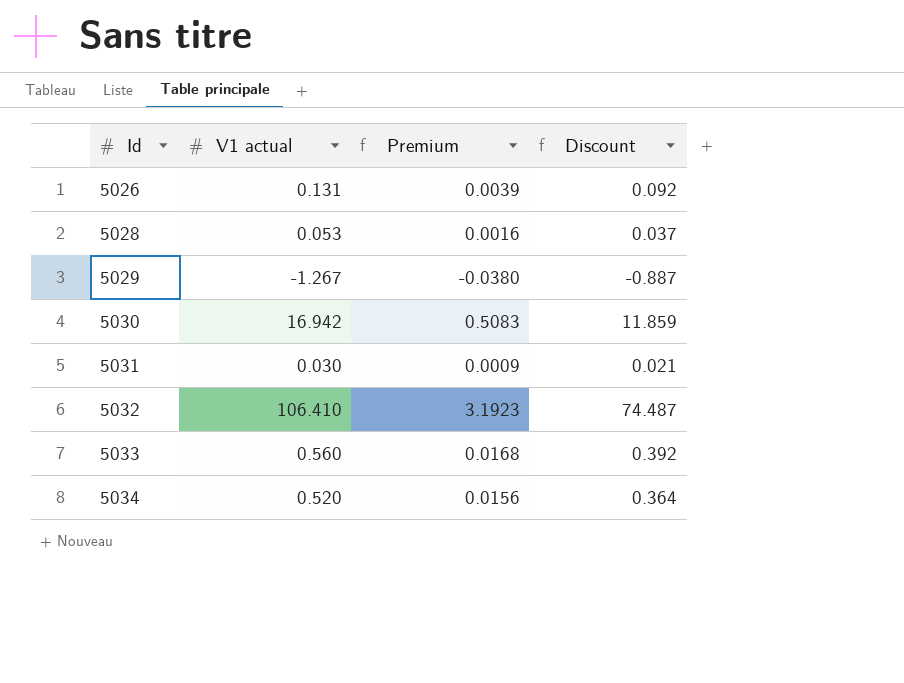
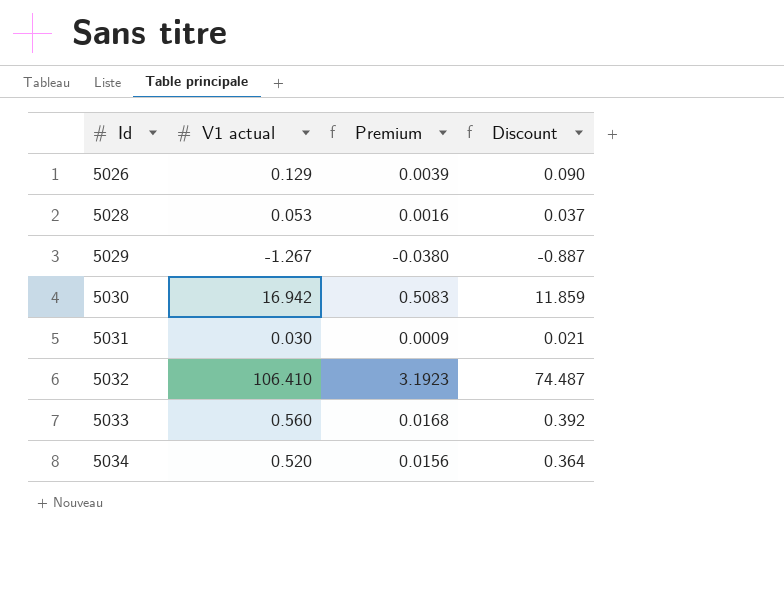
5026 | V1 actual: 0.131 -> 0.129
5026 | Discount: 0.092 -> 0.090

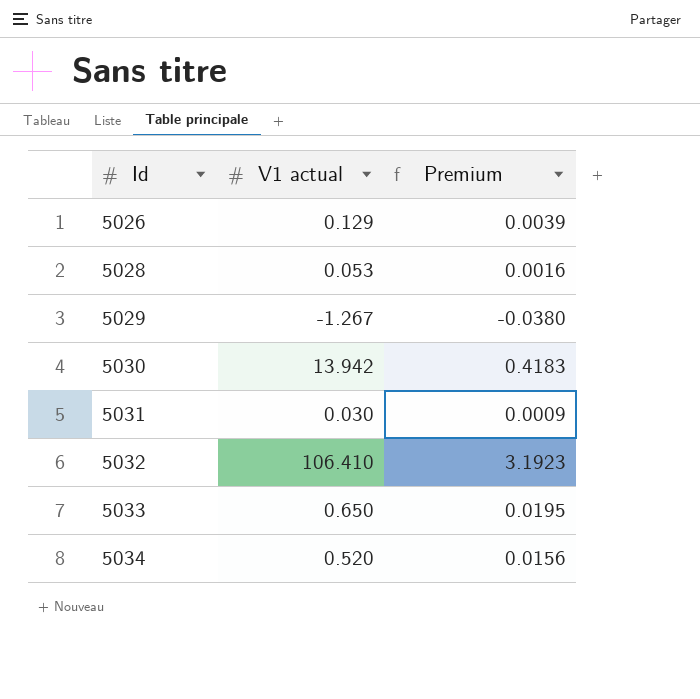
column Discount | formula: [V1 actual] * 0.7 -> none
5030 | V1 actual: 16.942 -> 13.942
5030 | Premium: 0.5083 -> 0.4183
5033 | V1 actual: 0.560 -> 0.650
5033 | Premium: 0.0168 -> 0.0195

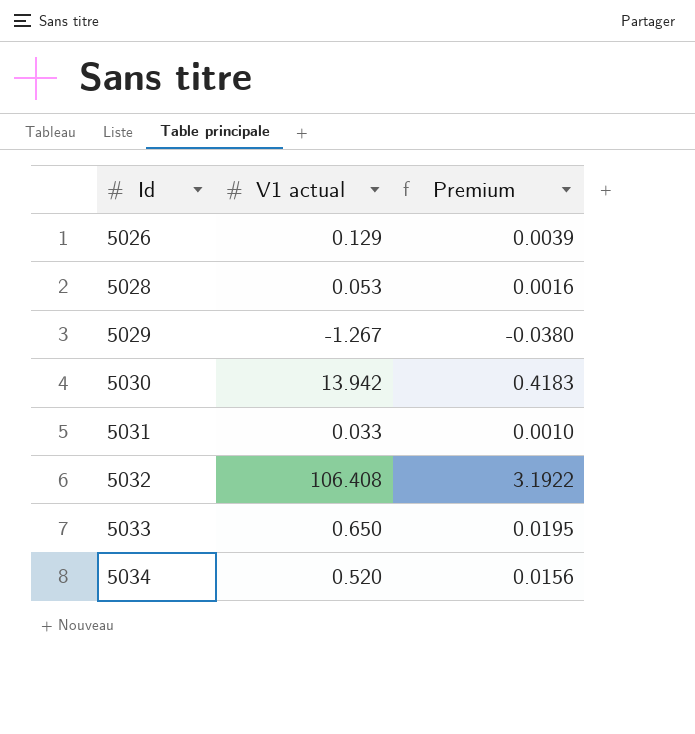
5031 | V1 actual: 0.030 -> 0.033
5031 | Premium: 0.0009 -> 0.0010
5032 | V1 actual: 106.410 -> 106.408
5032 | Premium: 3.1923 -> 3.1922

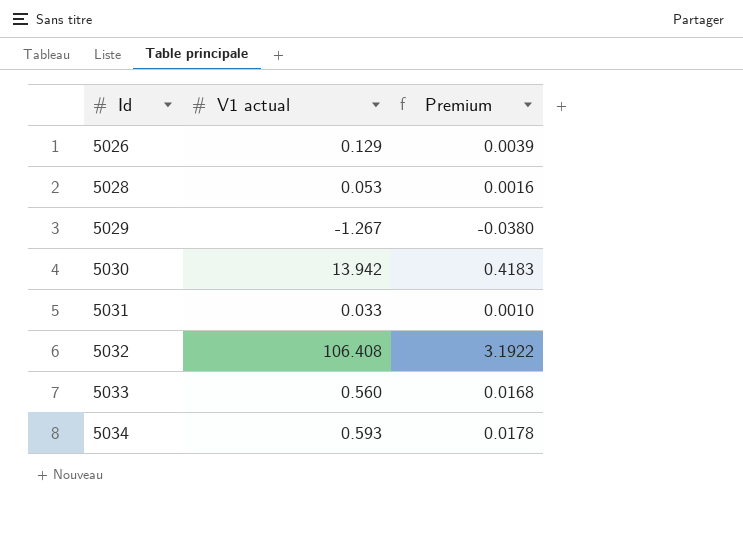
5033 | V1 actual: 0.650 -> 0.560
5033 | Premium: 0.0195 -> 0.0168
5034 | V1 actual: 0.520 -> 0.593
5034 | Premium: 0.0156 -> 0.0178

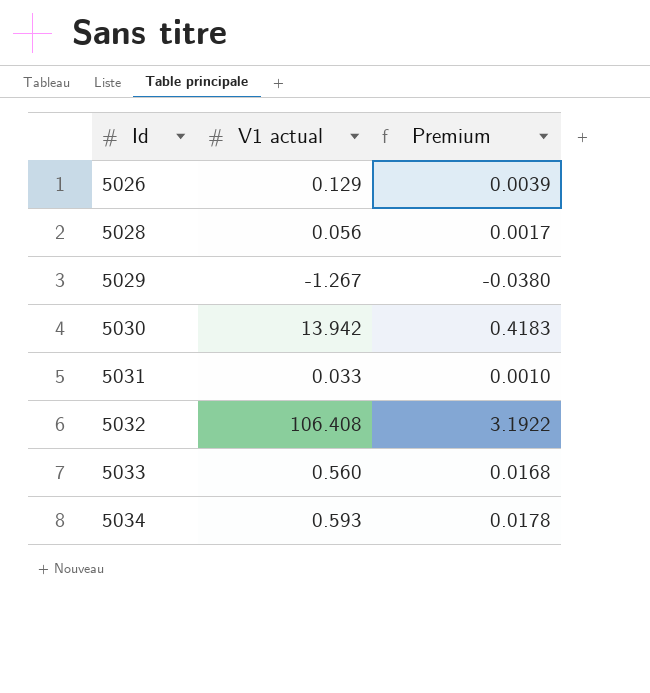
5028 | V1 actual: 0.053 -> 0.056
5028 | Premium: 0.0016 -> 0.0017

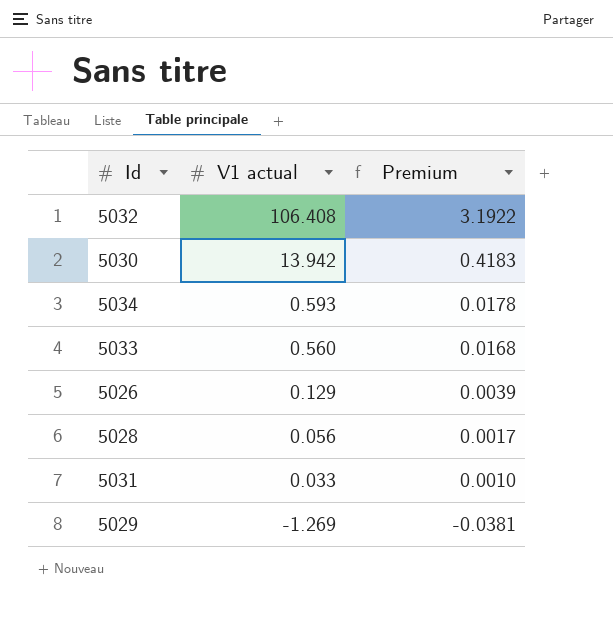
row order: Id ascending -> V1 actual descending
5029 | V1 actual: -1.267 -> -1.269
5029 | Premium: -0.0380 -> -0.0381

